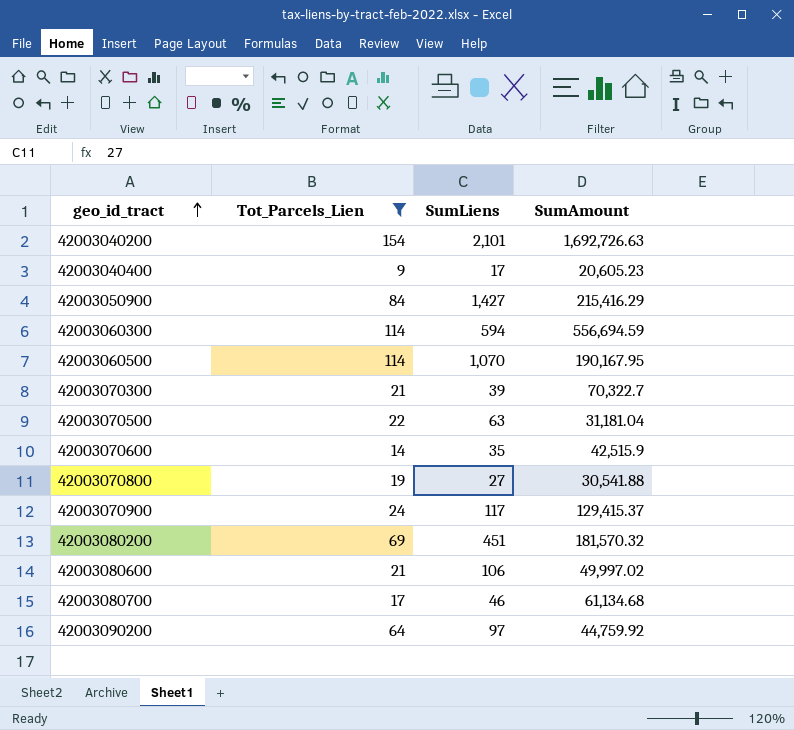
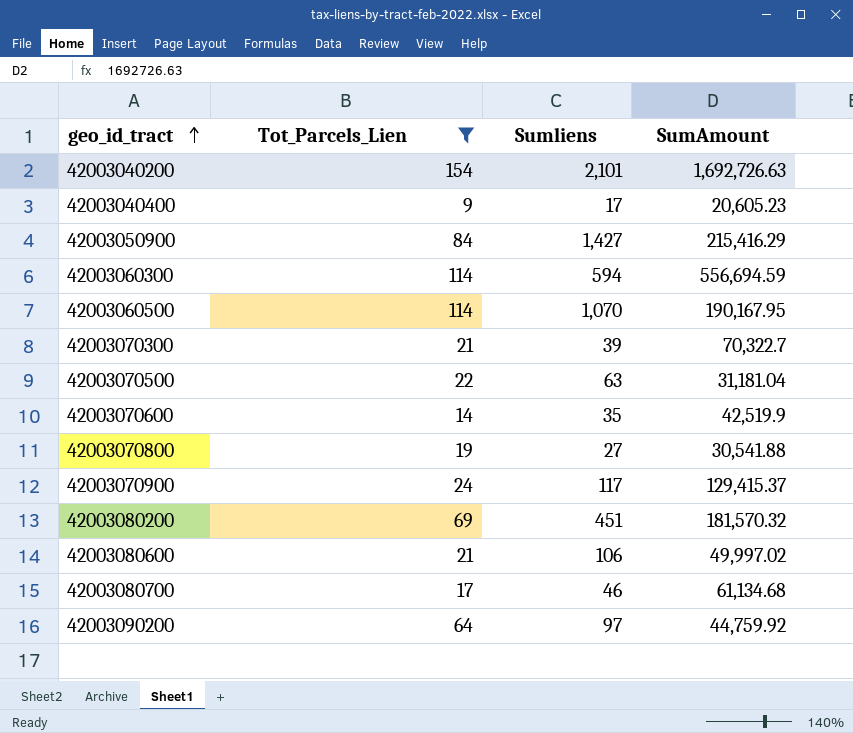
column name: SumLiens -> Sumliens
42003070600 | SumAmount: 42,515.9 -> 42,519.9

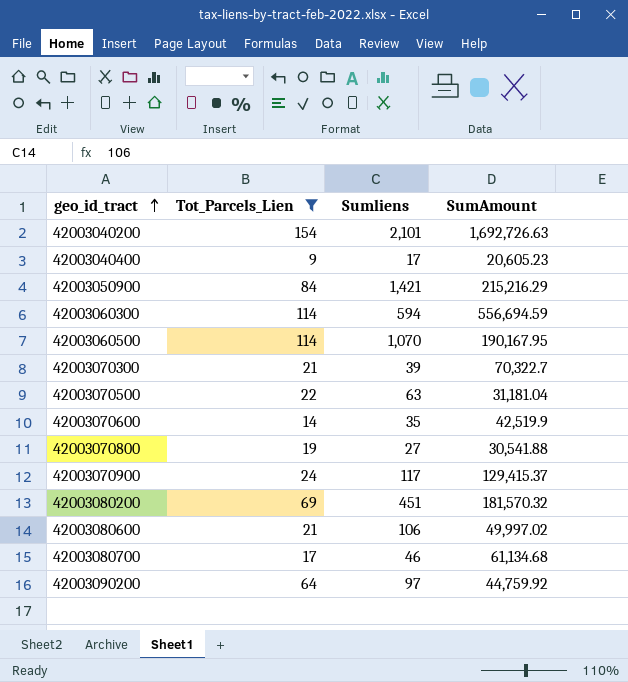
42003050900 | Sumliens: 1,427 -> 1,421
42003050900 | SumAmount: 215,416.29 -> 215,216.29

